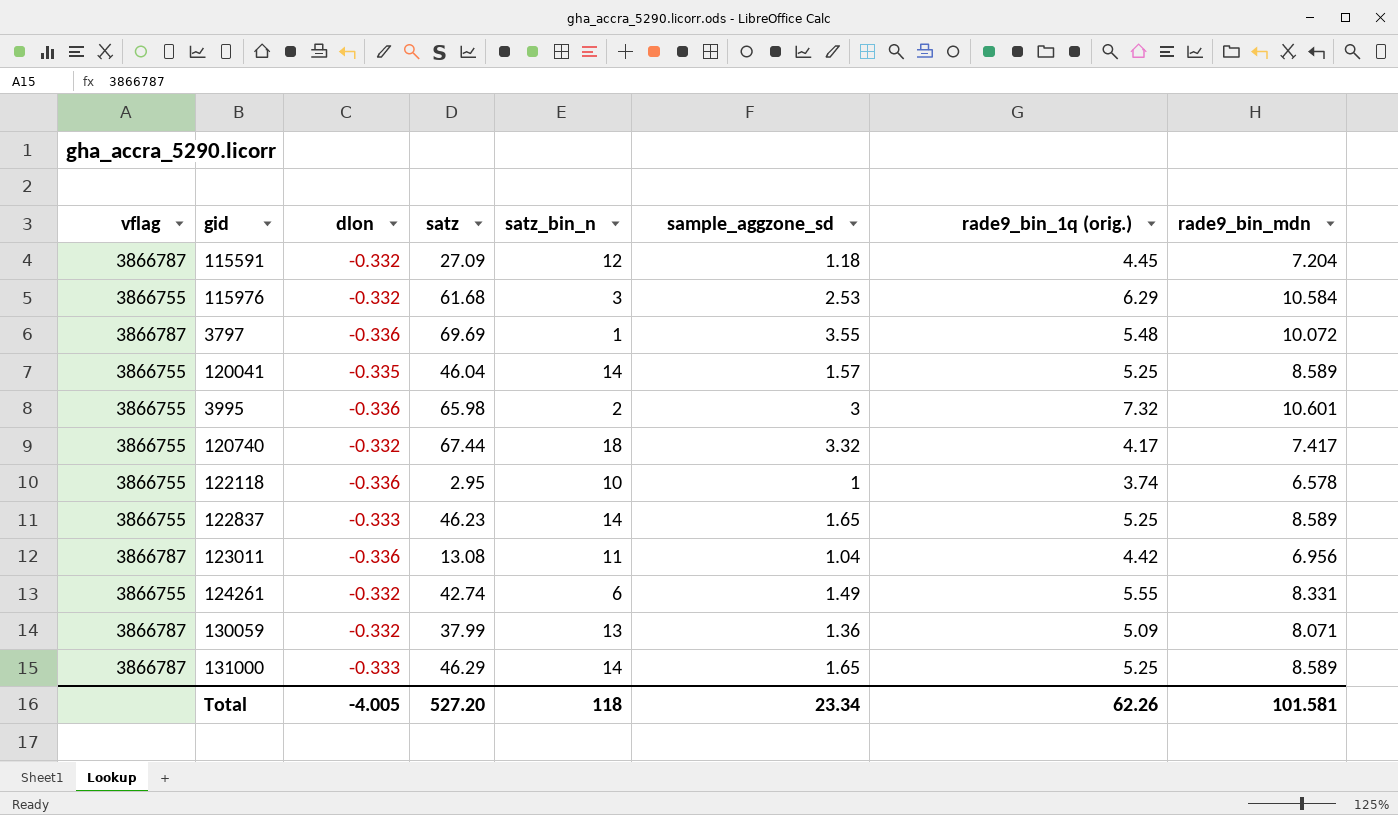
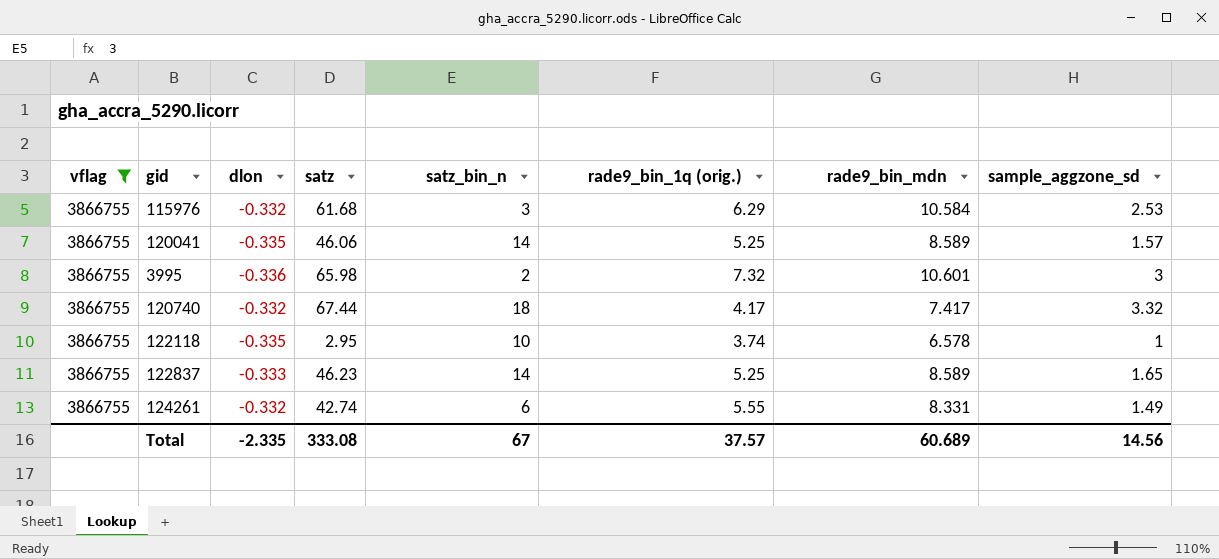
filter: none -> vflag = 3866755
column sample_aggzone_sd | position: 6 -> 8
120041 | satz: 46.04 -> 46.06
122118 | dlon: -0.336 -> -0.335
Total | dlon: -4.005 -> -2.335
Total | satz: 527.20 -> 333.08
Total | satz_bin_n: 118 -> 67
Total | rade9_bin_1q (orig.): 62.26 -> 37.57
Total | rade9_bin_mdn: 101.581 -> 60.689
Total | sample_aggzone_sd: 23.34 -> 14.56

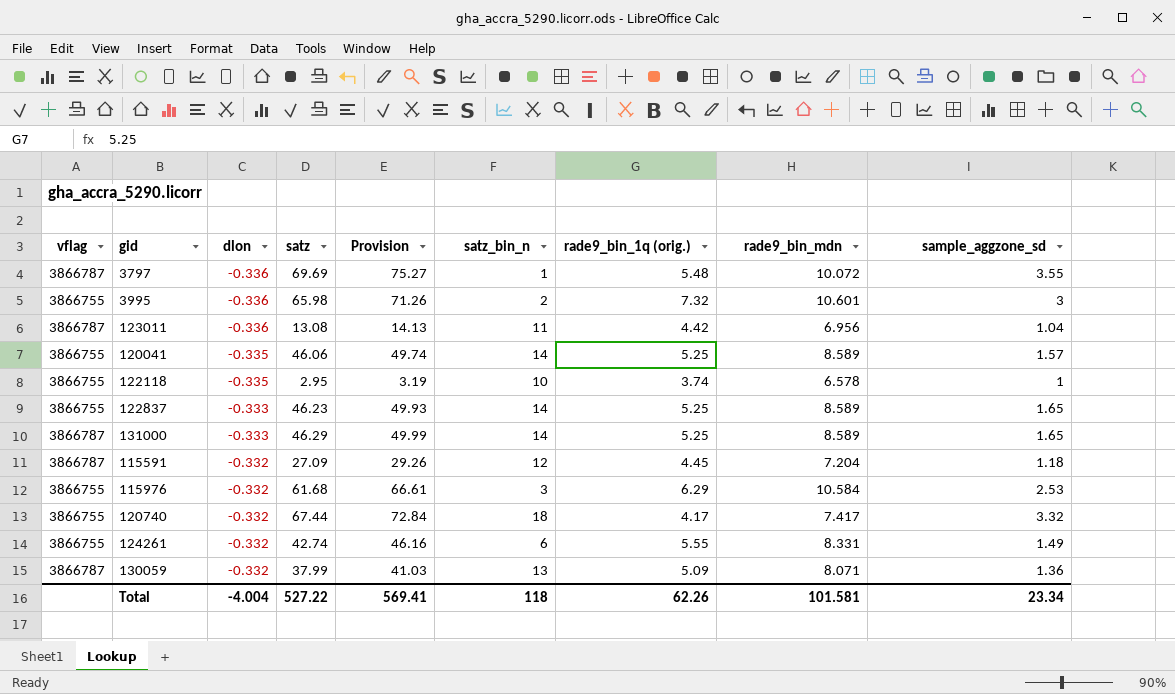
filter: vflag = 3866755 -> none
row order: none -> dlon ascending
column Provision | formula: none -> [satz] * 1.08
Total | dlon: -2.335 -> -4.004
Total | satz: 333.08 -> 527.22
Total | satz_bin_n: 67 -> 118
Total | rade9_bin_1q (orig.): 37.57 -> 62.26
Total | rade9_bin_mdn: 60.689 -> 101.581
Total | sample_aggzone_sd: 14.56 -> 23.34

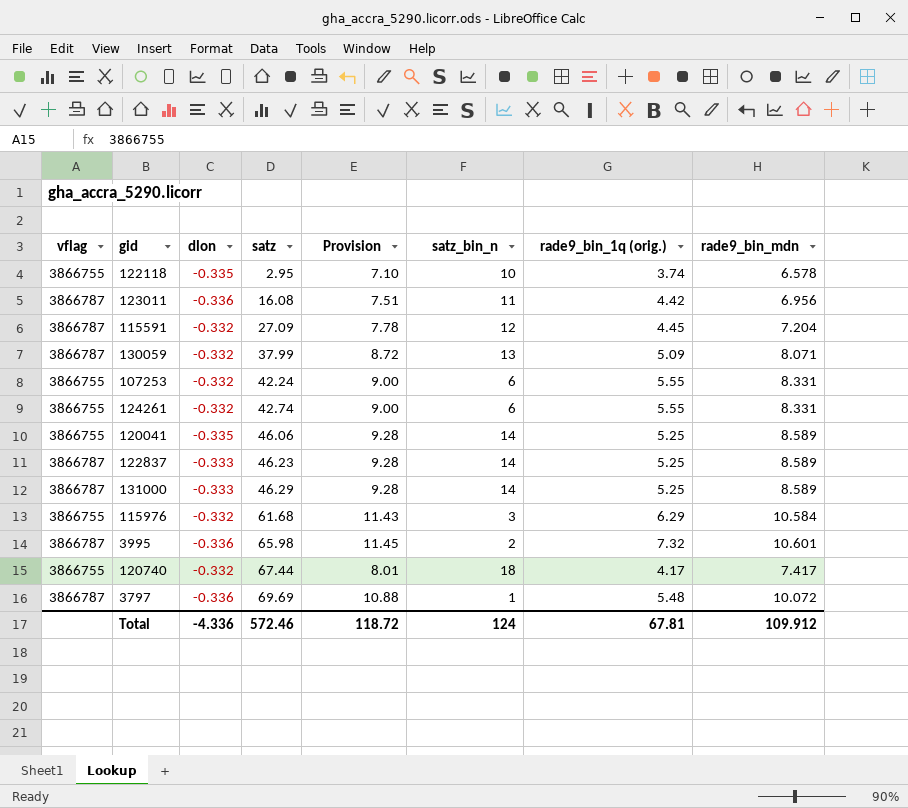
row order: dlon ascending -> satz ascending
column sample_aggzone_sd | position: 9 -> none
column Provision | formula: [satz] * 1.08 -> [rade9_bin_mdn] * 1.08
123011 | satz: 13.08 -> 16.08
row 107253: none -> 3866755 | -0.332 | 42.24 | 9.00 | 6 | 5.55 | 8.331
122837 | vflag: 3866755 -> 3866787
3995 | vflag: 3866755 -> 3866787
Total | dlon: -4.004 -> -4.336
Total | satz: 527.22 -> 572.46
Total | Provision: 569.41 -> 118.72
Total | satz_bin_n: 118 -> 124
Total | rade9_bin_1q (orig.): 62.26 -> 67.81
Total | rade9_bin_mdn: 101.581 -> 109.912

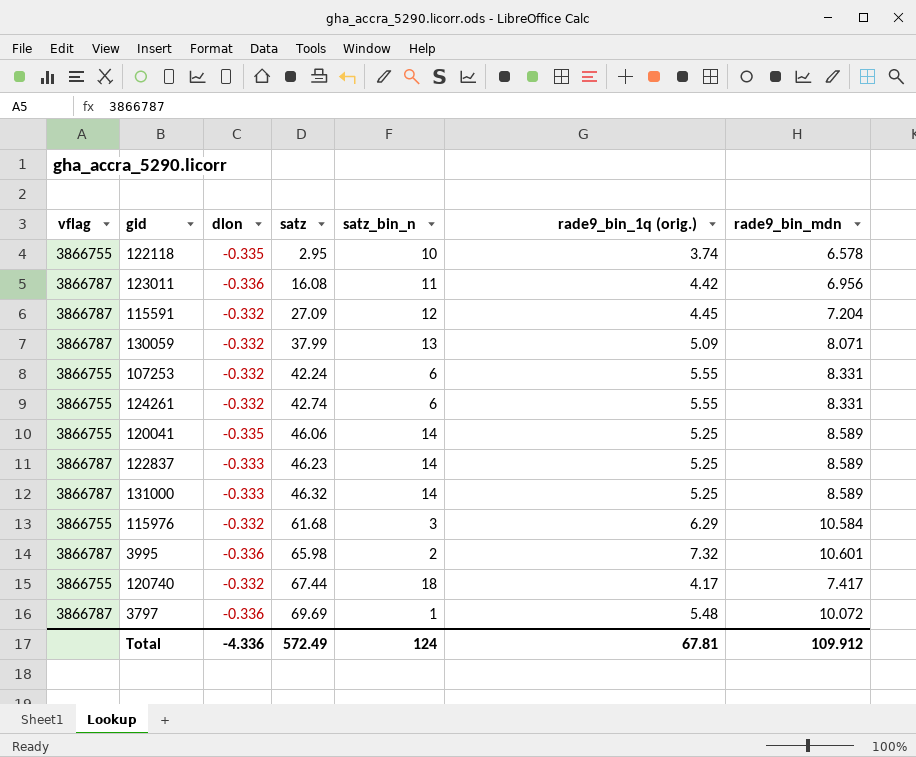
column Provision | formula: [rade9_bin_mdn] * 1.08 -> none
131000 | satz: 46.29 -> 46.32
Total | satz: 572.46 -> 572.49

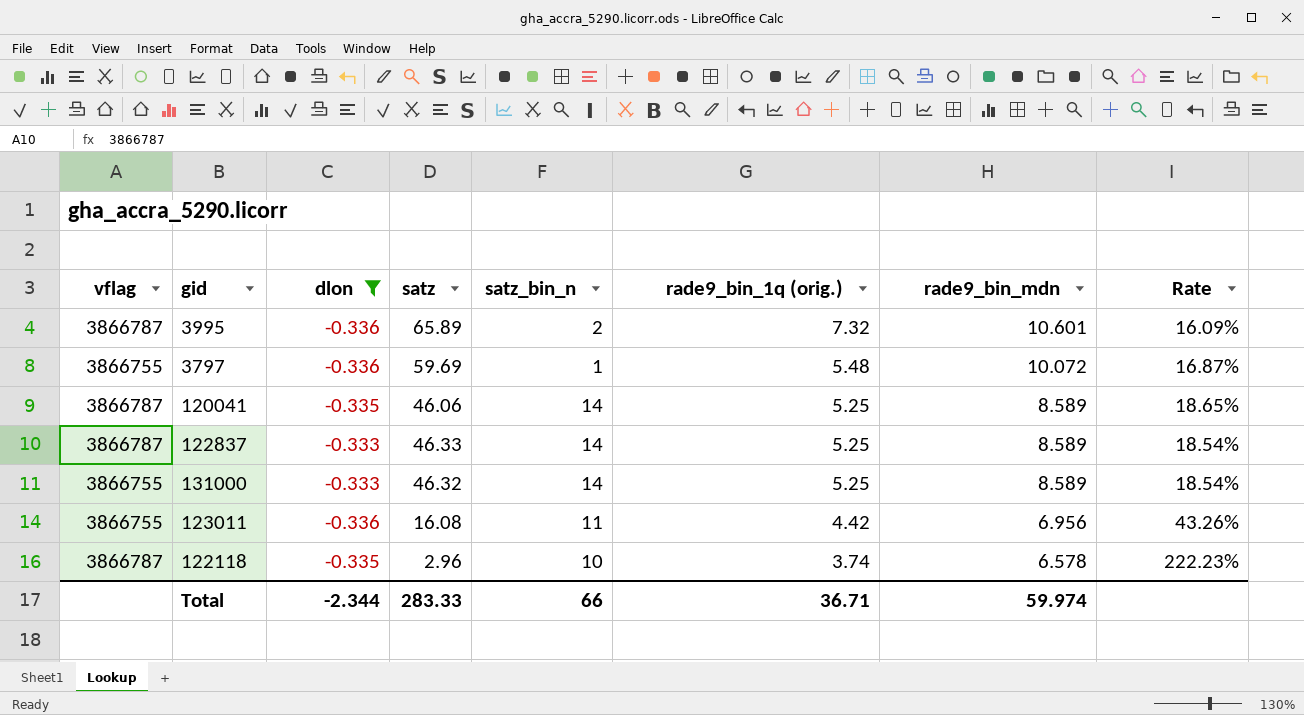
filter: none -> dlon != -0.332
row order: satz ascending -> rade9_bin_1q (orig.) descending
column Rate | formula: none -> [rade9_bin_mdn] / [satz]
3995 | satz: 65.98 -> 65.89
3797 | vflag: 3866787 -> 3866755
3797 | satz: 69.69 -> 59.69
120041 | vflag: 3866755 -> 3866787
122837 | satz: 46.23 -> 46.33
131000 | vflag: 3866787 -> 3866755
123011 | vflag: 3866787 -> 3866755
122118 | vflag: 3866755 -> 3866787
122118 | satz: 2.95 -> 2.96
Total | dlon: -4.336 -> -2.344
Total | satz: 572.49 -> 283.33
Total | satz_bin_n: 124 -> 66
Total | rade9_bin_1q (orig.): 67.81 -> 36.71
Total | rade9_bin_mdn: 109.912 -> 59.974

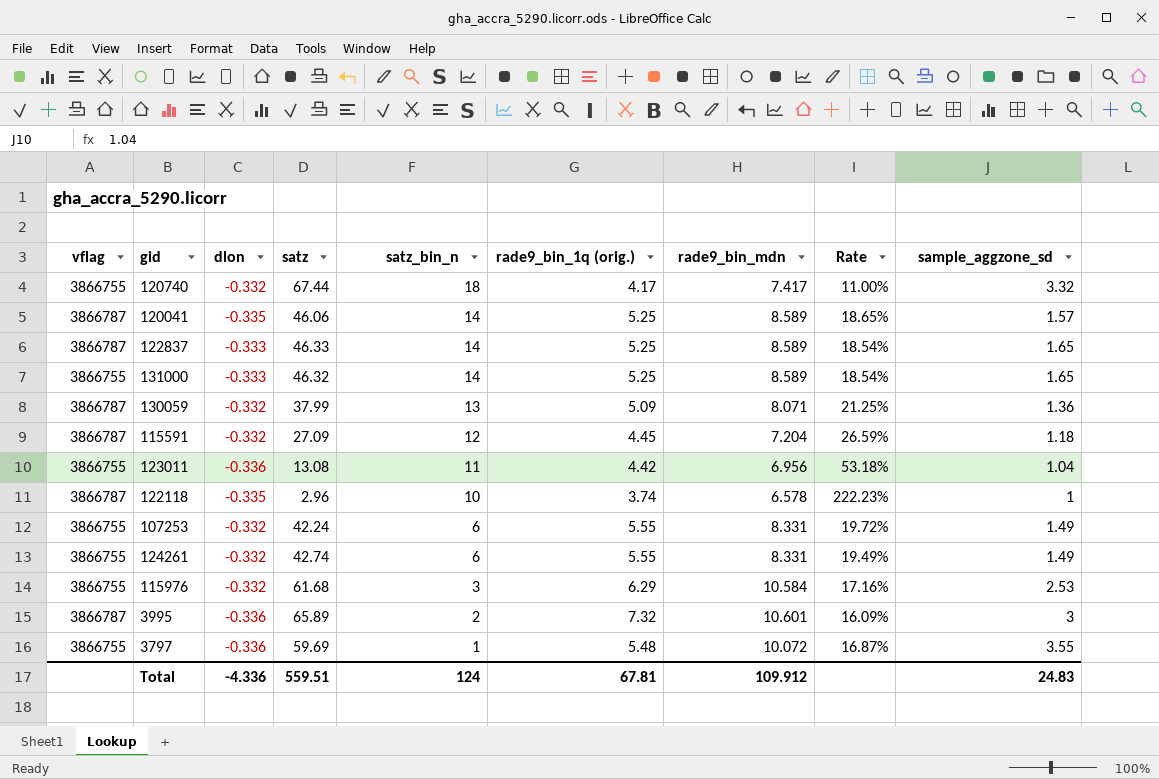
filter: dlon != -0.332 -> none
row order: rade9_bin_1q (orig.) descending -> satz_bin_n descending
column sample_aggzone_sd | position: none -> 9
123011 | satz: 16.08 -> 13.08
123011 | Rate: 43.26% -> 53.18%
Total | dlon: -2.344 -> -4.336
Total | satz: 283.33 -> 559.51
Total | satz_bin_n: 66 -> 124
Total | rade9_bin_1q (orig.): 36.71 -> 67.81
Total | rade9_bin_mdn: 59.974 -> 109.912

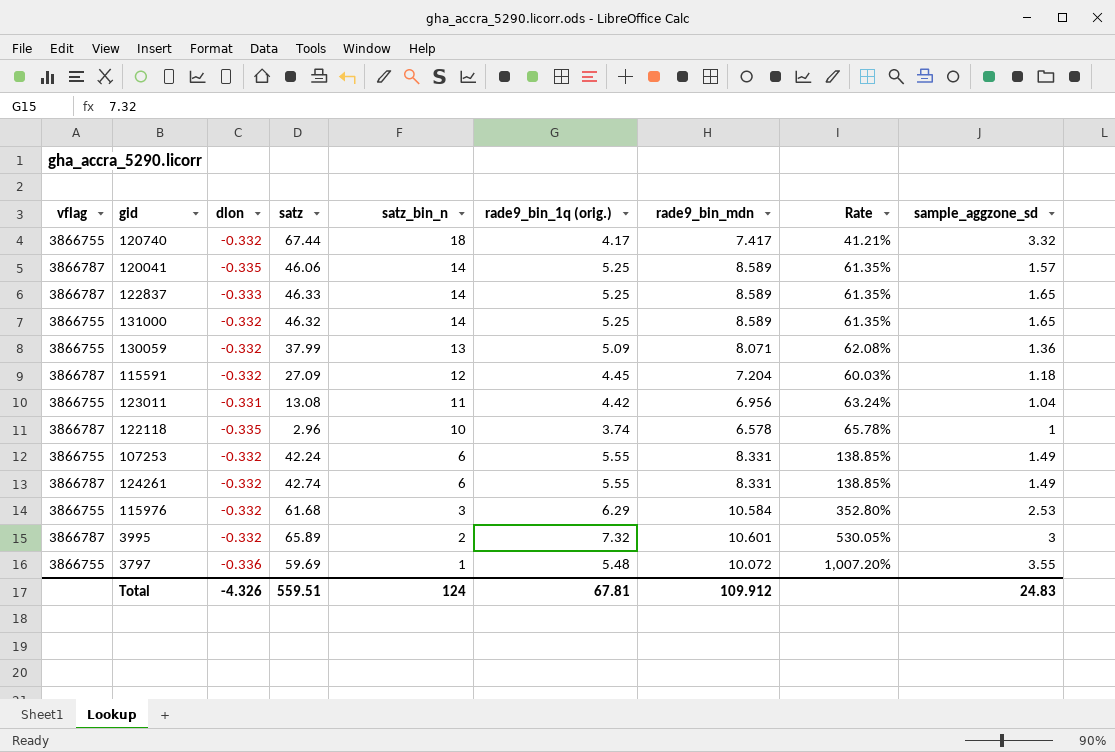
column Rate | formula: [rade9_bin_mdn] / [satz] -> [rade9_bin_mdn] / [satz_bin_n]
131000 | dlon: -0.333 -> -0.332
130059 | vflag: 3866787 -> 3866755
123011 | dlon: -0.336 -> -0.331
124261 | vflag: 3866755 -> 3866787
3995 | dlon: -0.336 -> -0.332
Total | dlon: -4.336 -> -4.326

